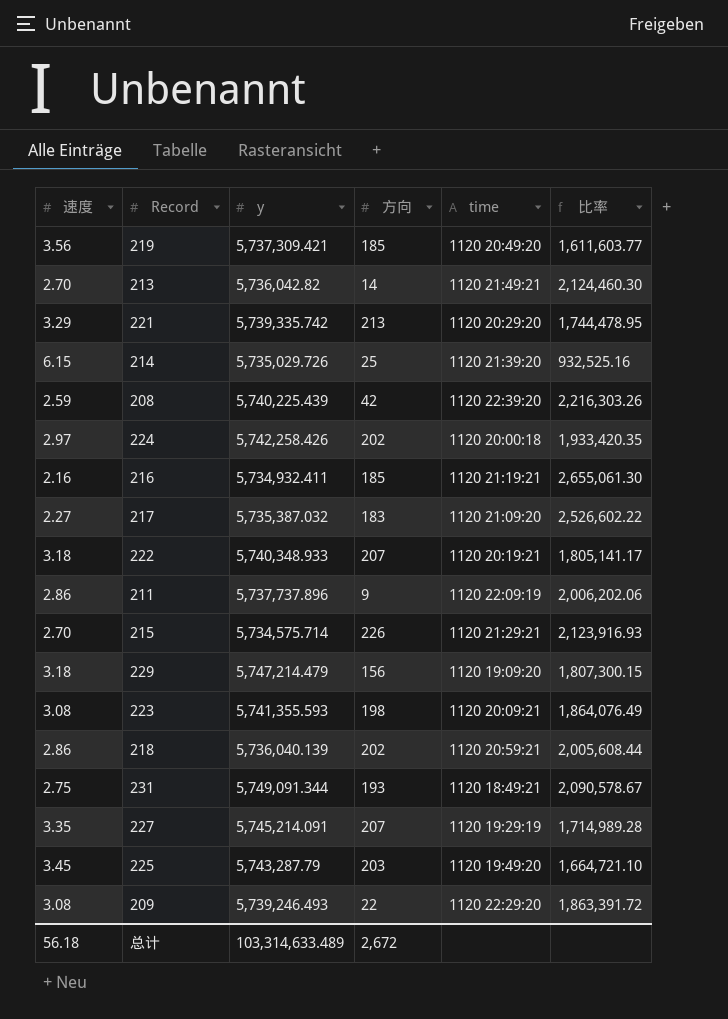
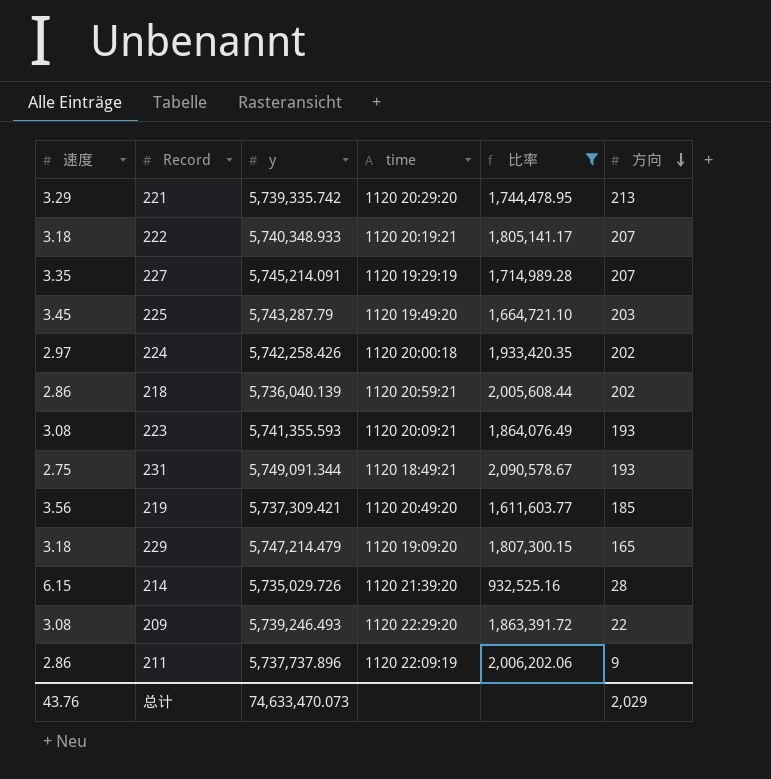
filter: none -> 比率 <= 2,090,578.67
row order: none -> 方向 descending
column 方向 | position: 4 -> 6
223 | 方向: 198 -> 193
229 | 方向: 156 -> 165
214 | 方向: 25 -> 28
总计 | 速度: 56.18 -> 43.76
总计 | y: 103,314,633.489 -> 74,633,470.073
总计 | 方向: 2,672 -> 2,029

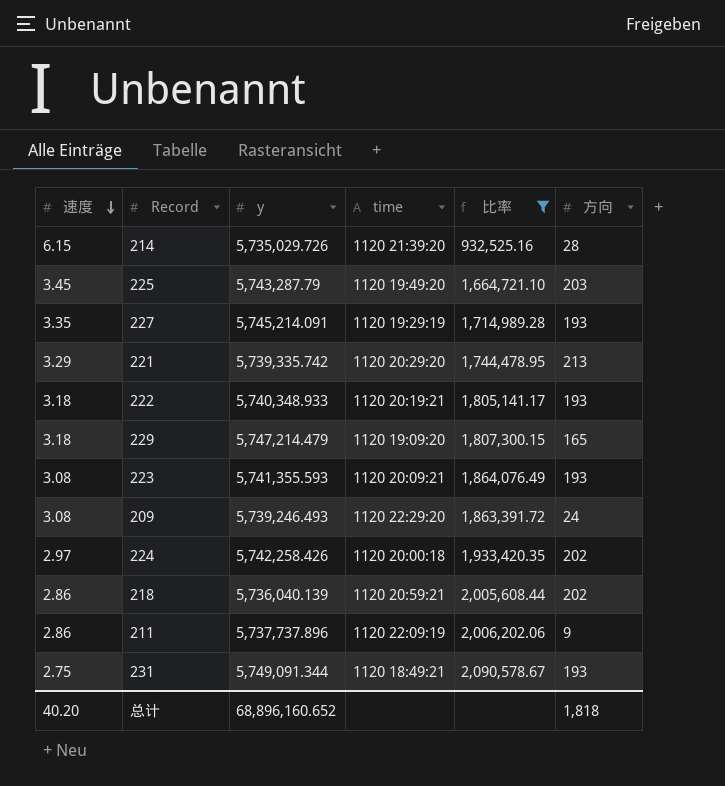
row order: 方向 descending -> 速度 descending
row 219: 3.56 | 5,737,309.421 | 1120 20:49:20 | 1,611,603.77 | 185 -> none
227 | 方向: 207 -> 193
222 | 方向: 207 -> 193
209 | 方向: 22 -> 24
总计 | 速度: 43.76 -> 40.20
总计 | y: 74,633,470.073 -> 68,896,160.652
总计 | 方向: 2,029 -> 1,818

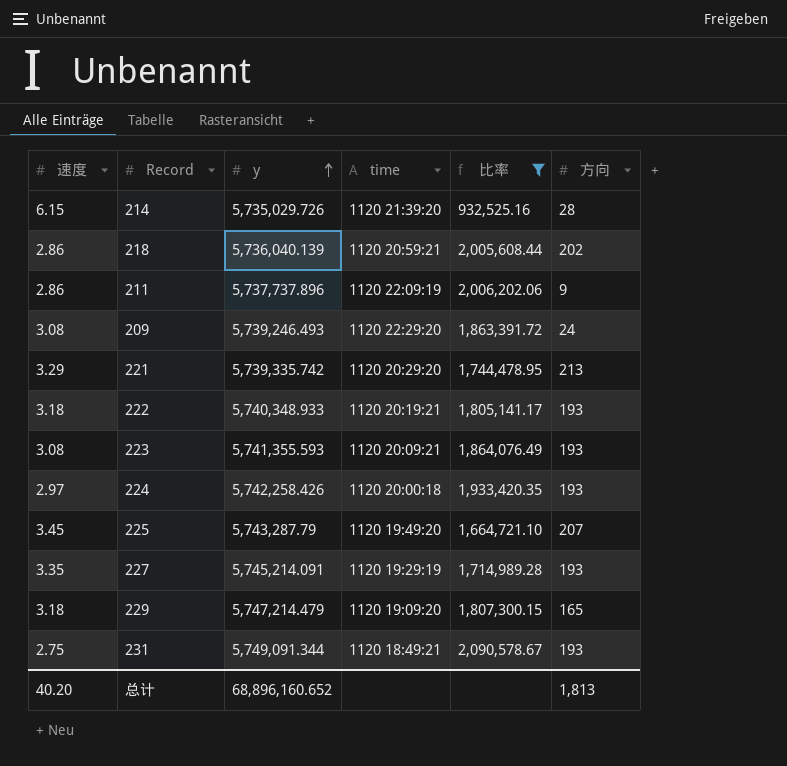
row order: 速度 descending -> y ascending
224 | 方向: 202 -> 193
225 | 方向: 203 -> 207
总计 | 方向: 1,818 -> 1,813

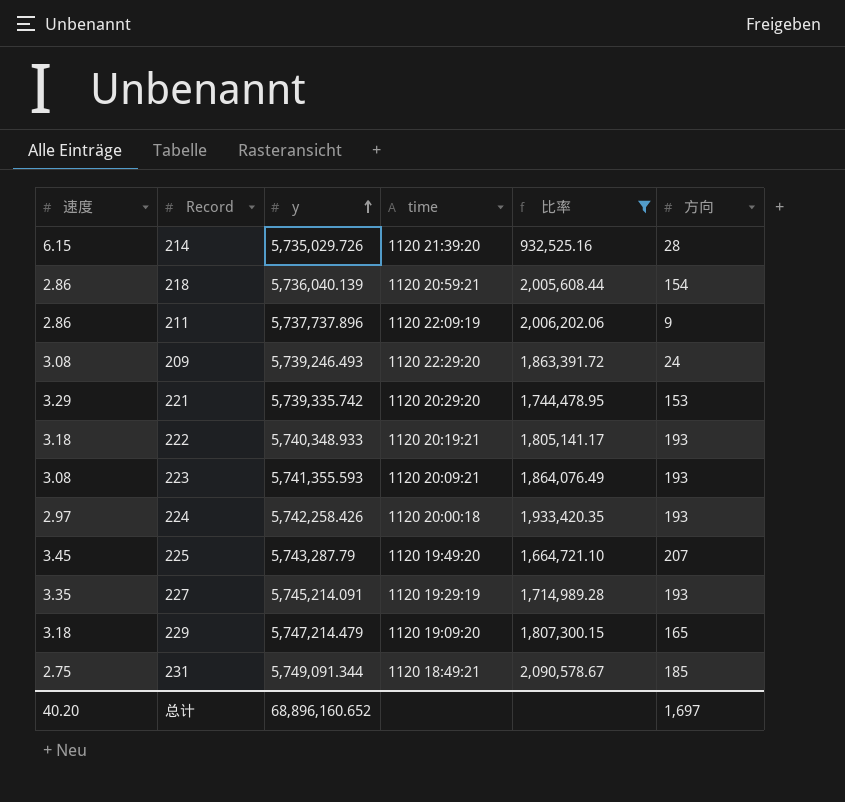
218 | 方向: 202 -> 154
221 | 方向: 213 -> 153
231 | 方向: 193 -> 185
总计 | 方向: 1,813 -> 1,697

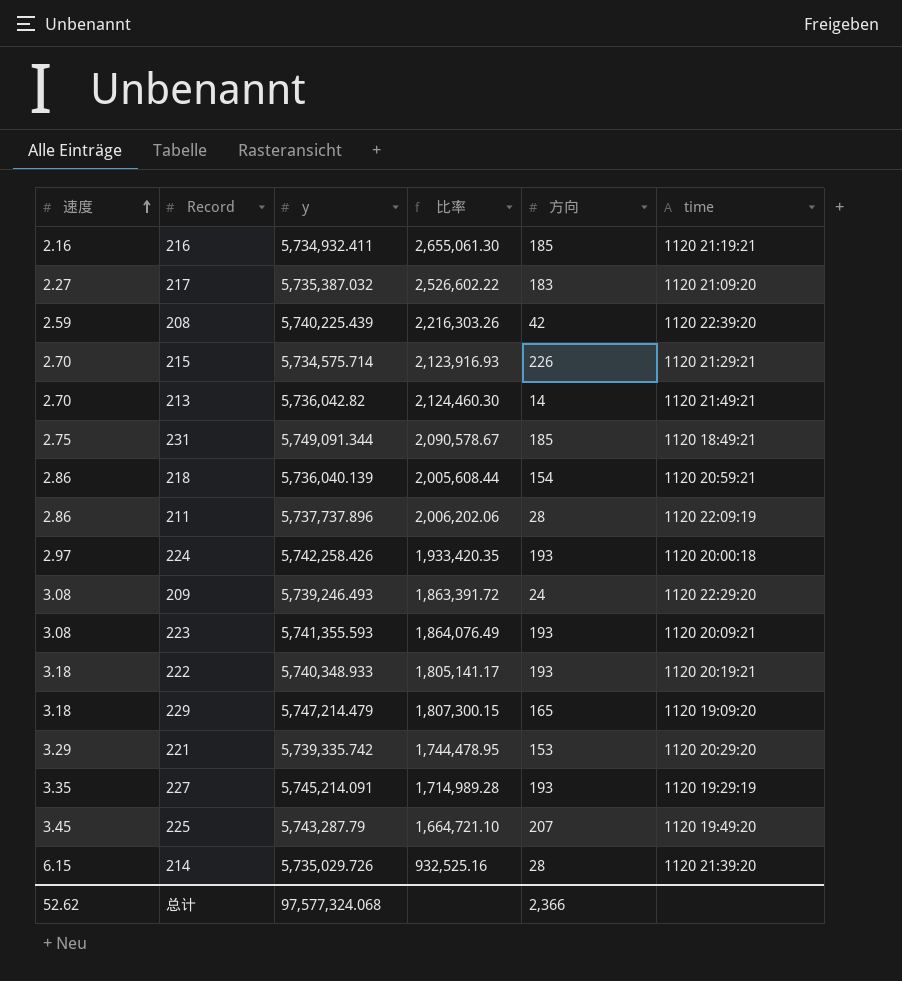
filter: 比率 <= 2,090,578.67 -> none
row order: y ascending -> 速度 ascending
column time | position: 4 -> 6
211 | 方向: 9 -> 28
总计 | 速度: 40.20 -> 52.62
总计 | y: 68,896,160.652 -> 97,577,324.068
总计 | 方向: 1,697 -> 2,366

